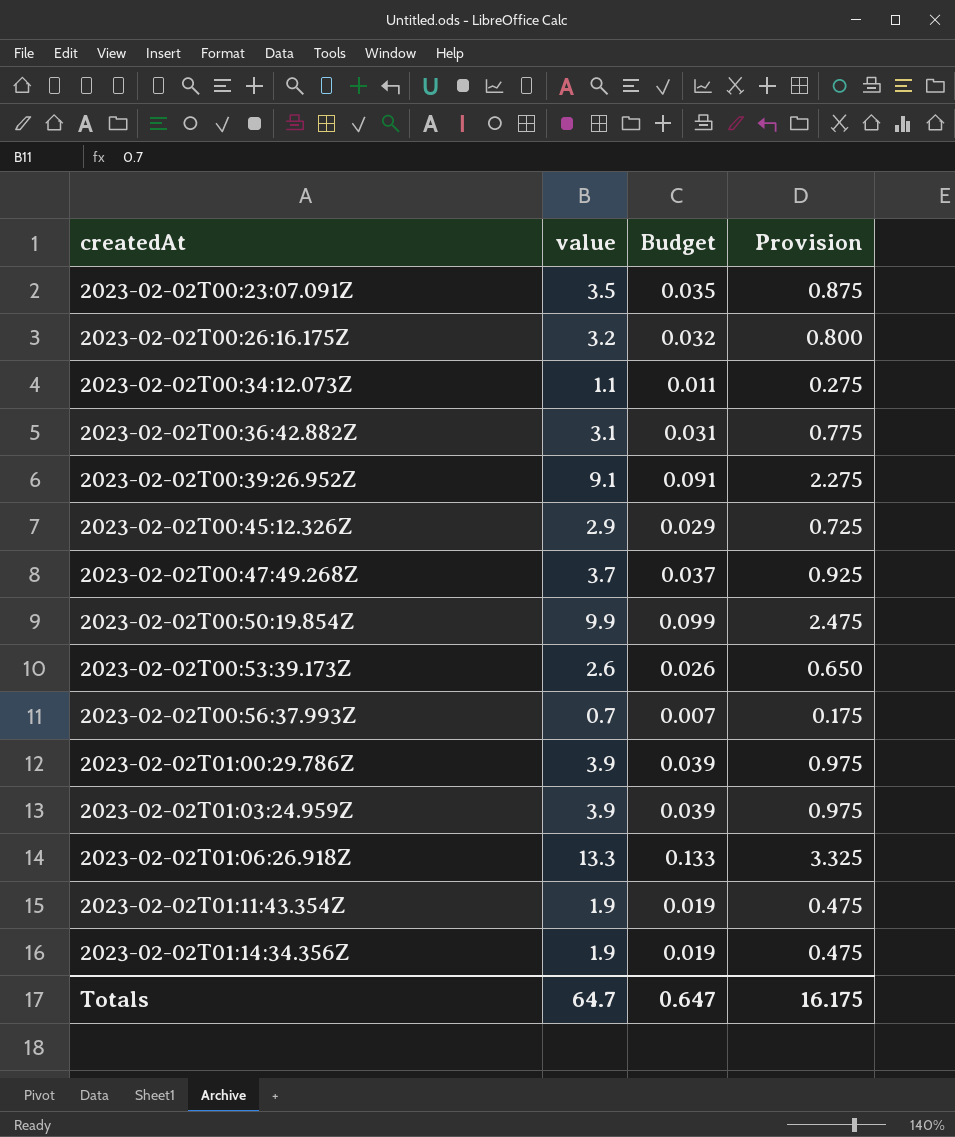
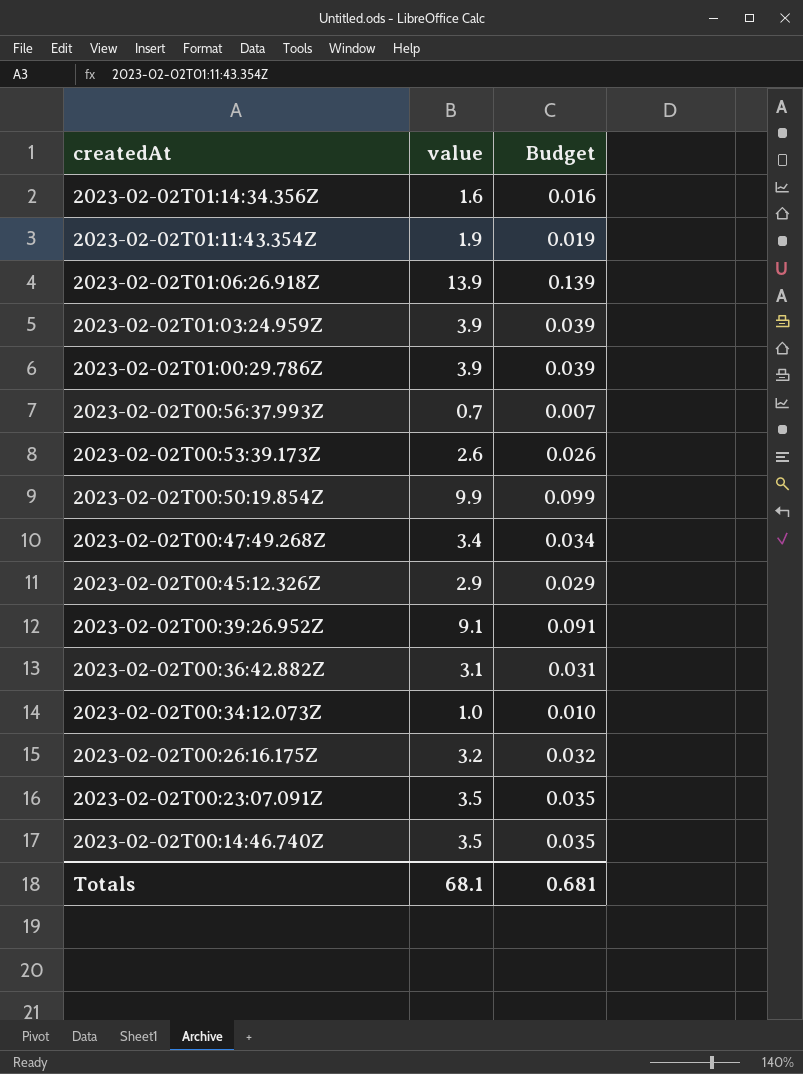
row order: createdAt ascending -> createdAt descending
column Provision | formula: [value] * 0.25 -> none
2023-02-02T01:14:34.356Z | value: 1.9 -> 1.6
2023-02-02T01:14:34.356Z | Budget: 0.019 -> 0.016
2023-02-02T01:06:26.918Z | value: 13.3 -> 13.9
2023-02-02T01:06:26.918Z | Budget: 0.133 -> 0.139
2023-02-02T00:47:49.268Z | value: 3.7 -> 3.4
2023-02-02T00:47:49.268Z | Budget: 0.037 -> 0.034
2023-02-02T00:34:12.073Z | value: 1.1 -> 1.0
2023-02-02T00:34:12.073Z | Budget: 0.011 -> 0.010
row 2023-02-02T00:14:46.740Z: none -> 3.5 | 0.035
Totals | value: 64.7 -> 68.1
Totals | Budget: 0.647 -> 0.681

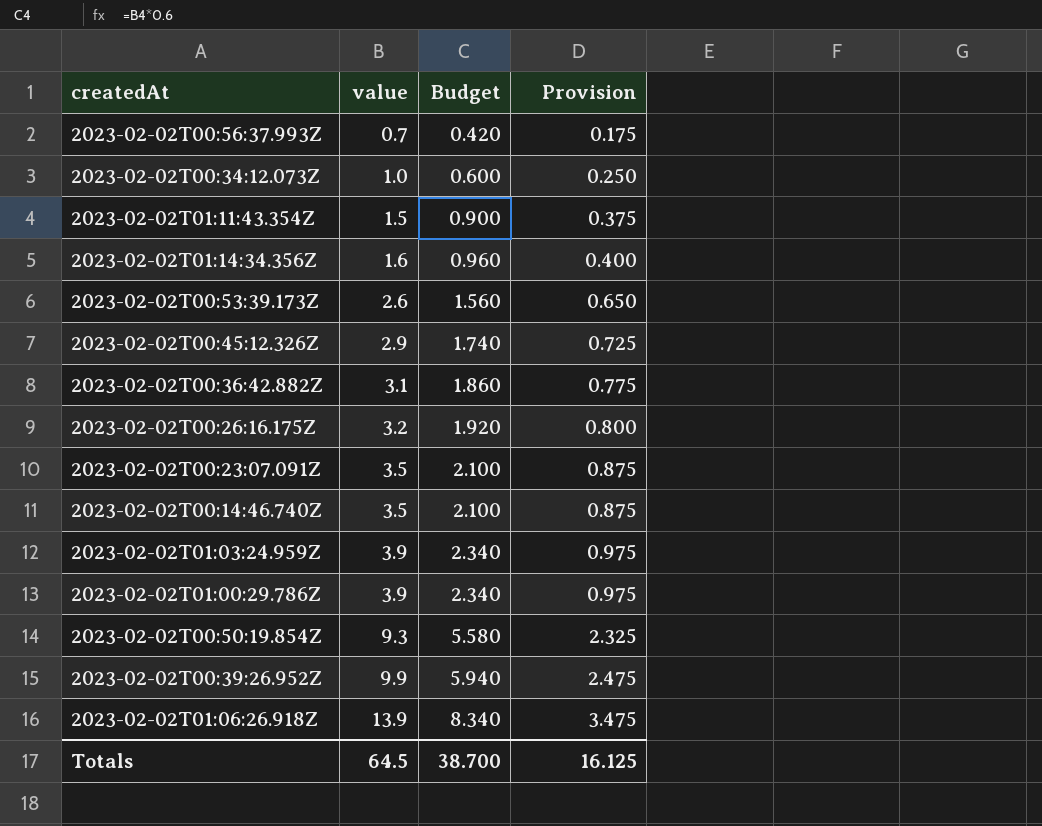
row order: createdAt descending -> value ascending
column Budget | formula: [value] * 0.01 -> [value] * 0.6
column Provision | formula: none -> [value] * 0.25
row 2023-02-02T00:47:49.268Z: 3.4 | 0.034 -> none
2023-02-02T01:11:43.354Z | value: 1.9 -> 1.5
2023-02-02T00:50:19.854Z | value: 9.9 -> 9.3
2023-02-02T00:39:26.952Z | value: 9.1 -> 9.9
Totals | value: 68.1 -> 64.5
Totals | Budget: 0.681 -> 38.700

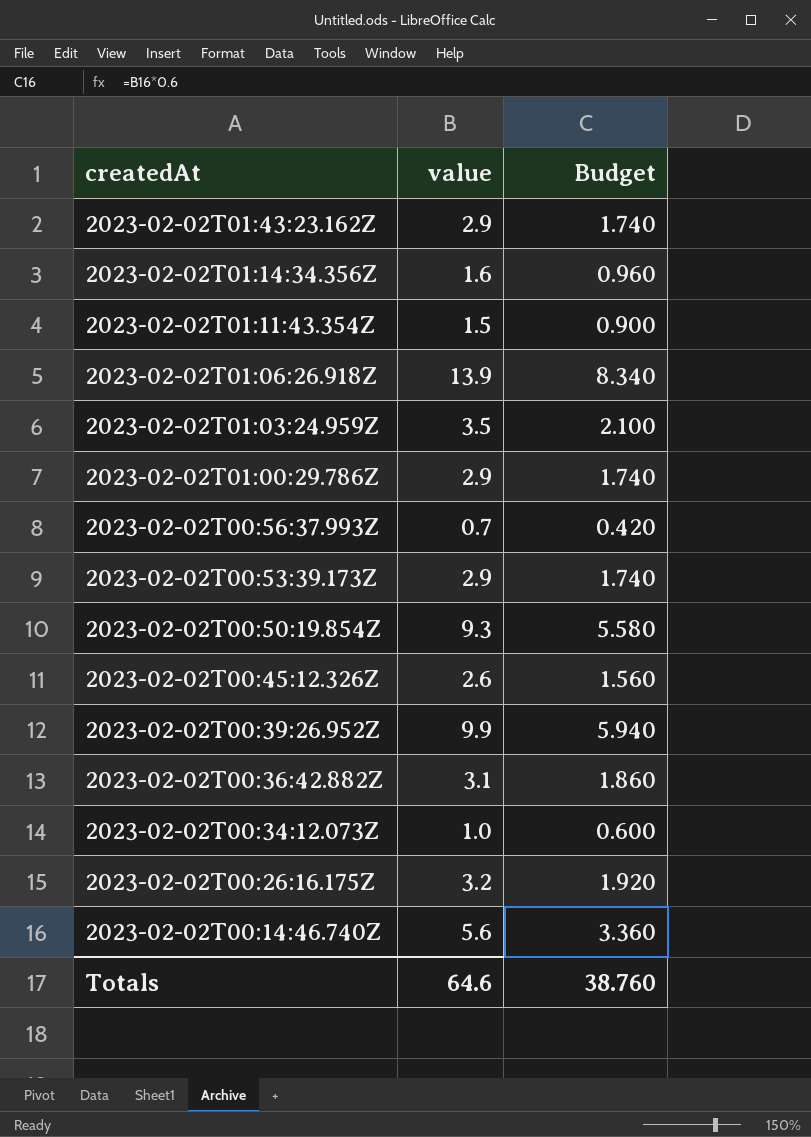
row order: value ascending -> createdAt descending
column Provision | formula: [value] * 0.25 -> none
row 2023-02-02T00:23:07.091Z: 3.5 | 2.100 | 0.875 -> none
row 2023-02-02T01:43:23.162Z: none -> 2.9 | 1.740
2023-02-02T01:03:24.959Z | value: 3.9 -> 3.5
2023-02-02T01:03:24.959Z | Budget: 2.340 -> 2.100
2023-02-02T01:00:29.786Z | value: 3.9 -> 2.9
2023-02-02T01:00:29.786Z | Budget: 2.340 -> 1.740
2023-02-02T00:53:39.173Z | value: 2.6 -> 2.9
2023-02-02T00:53:39.173Z | Budget: 1.560 -> 1.740
2023-02-02T00:45:12.326Z | value: 2.9 -> 2.6
2023-02-02T00:45:12.326Z | Budget: 1.740 -> 1.560
2023-02-02T00:14:46.740Z | value: 3.5 -> 5.6
2023-02-02T00:14:46.740Z | Budget: 2.100 -> 3.360
Totals | value: 64.5 -> 64.6
Totals | Budget: 38.700 -> 38.760

